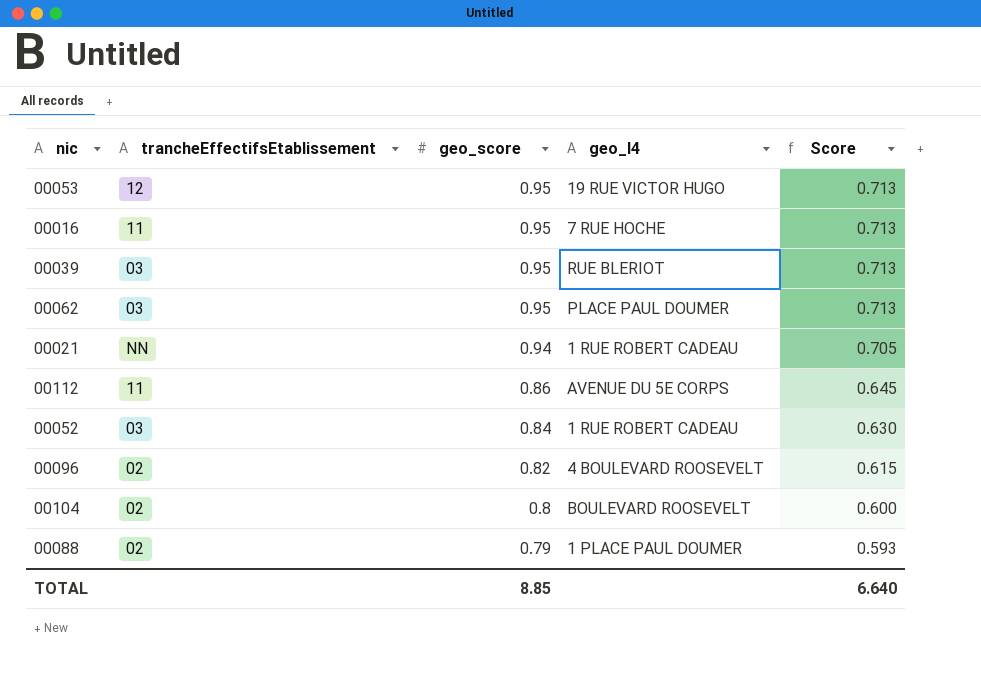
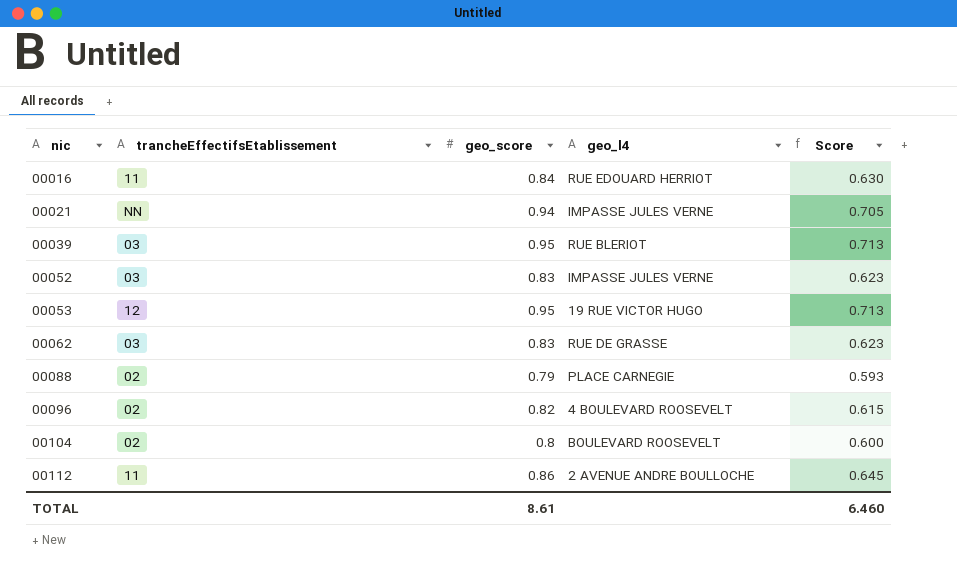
row order: geo_score descending -> nic ascending
00016 | geo_score: 0.95 -> 0.84
00016 | geo_l4: 7 RUE HOCHE -> RUE EDOUARD HERRIOT
00016 | Score: 0.713 -> 0.630
00021 | geo_l4: 1 RUE ROBERT CADEAU -> IMPASSE JULES VERNE
00052 | geo_score: 0.84 -> 0.83
00052 | geo_l4: 1 RUE ROBERT CADEAU -> IMPASSE JULES VERNE
00052 | Score: 0.630 -> 0.623
00062 | geo_score: 0.95 -> 0.83
00062 | geo_l4: PLACE PAUL DOUMER -> RUE DE GRASSE
00062 | Score: 0.713 -> 0.623
00088 | geo_l4: 1 PLACE PAUL DOUMER -> PLACE CARNEGIE
00112 | geo_l4: AVENUE DU 5E CORPS -> 2 AVENUE ANDRE BOULLOCHE
TOTAL | geo_score: 8.85 -> 8.61
TOTAL | Score: 6.640 -> 6.460

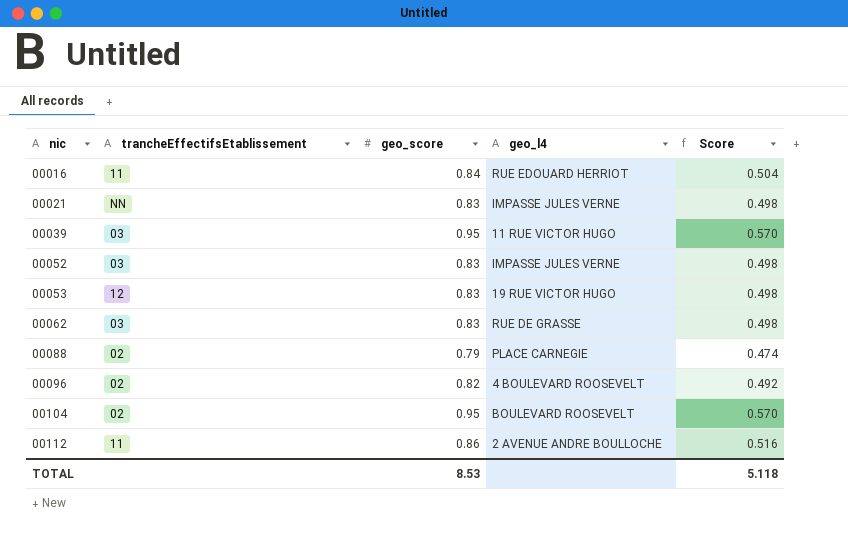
column Score | formula: [geo_score] * 0.75 -> [geo_score] * 0.6
00021 | geo_score: 0.94 -> 0.83
00039 | geo_l4: RUE BLERIOT -> 11 RUE VICTOR HUGO
00053 | geo_score: 0.95 -> 0.83
00104 | geo_score: 0.8 -> 0.95
TOTAL | geo_score: 8.61 -> 8.53
TOTAL | Score: 6.460 -> 5.118

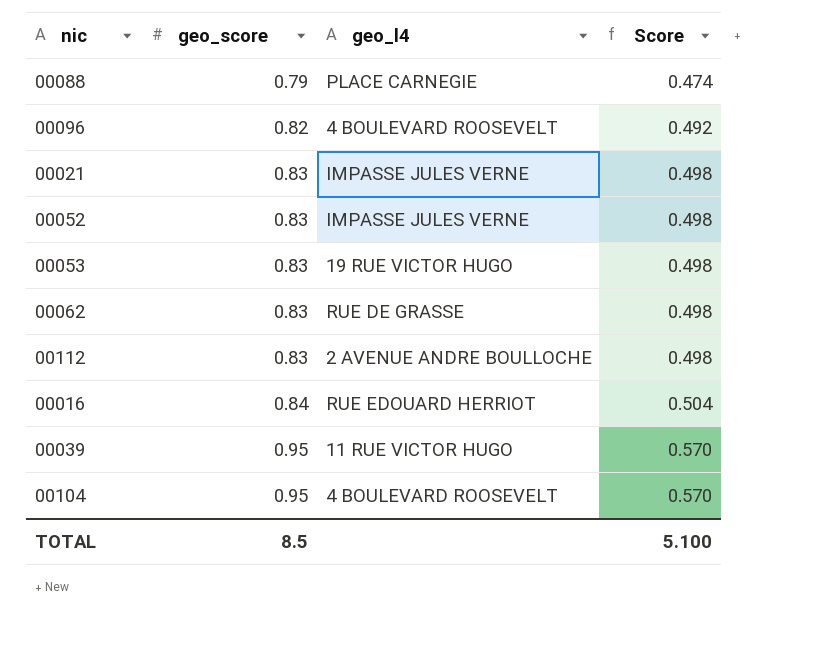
row order: nic ascending -> geo_score ascending
column trancheEffectifsEtablissement | position: 2 -> none
00112 | geo_score: 0.86 -> 0.83
00112 | Score: 0.516 -> 0.498
00104 | geo_l4: BOULEVARD ROOSEVELT -> 4 BOULEVARD ROOSEVELT
TOTAL | geo_score: 8.53 -> 8.5
TOTAL | Score: 5.118 -> 5.100

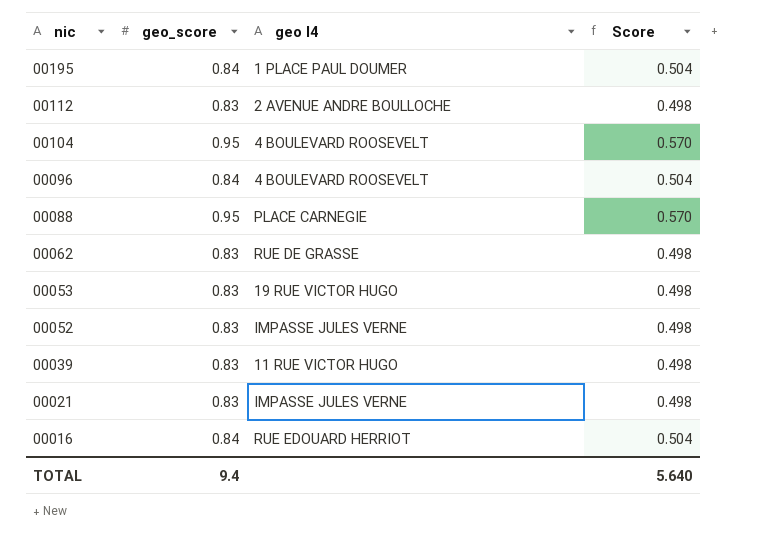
row order: geo_score ascending -> nic descending
column name: geo_l4 -> geo l4
row 00195: none -> 0.84 | 1 PLACE PAUL DOUMER | 0.504
00096 | geo_score: 0.82 -> 0.84
00096 | Score: 0.492 -> 0.504
00088 | geo_score: 0.79 -> 0.95
00088 | Score: 0.474 -> 0.570
00039 | geo_score: 0.95 -> 0.83
00039 | Score: 0.570 -> 0.498
TOTAL | geo_score: 8.5 -> 9.4
TOTAL | Score: 5.100 -> 5.640

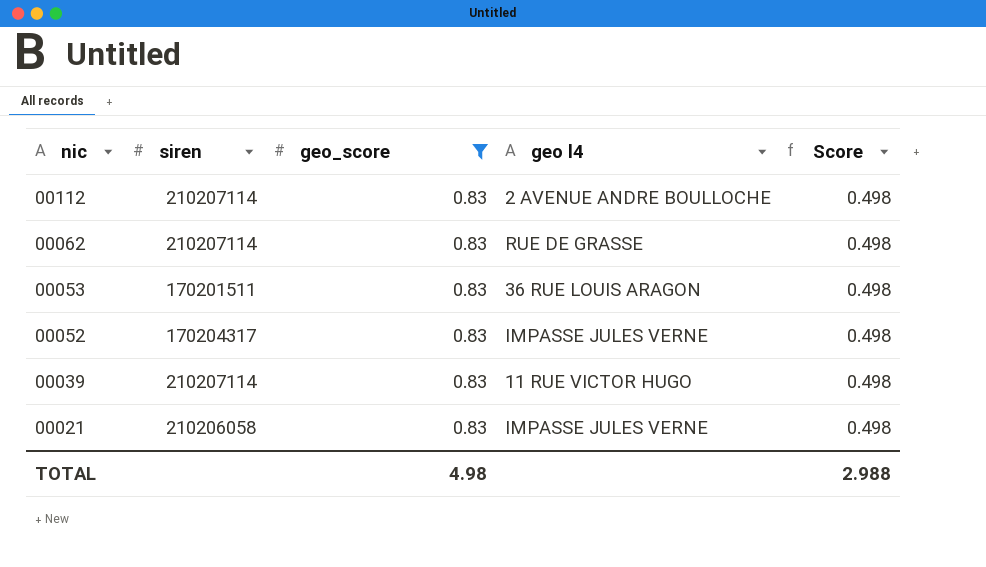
filter: none -> geo_score = 0.83
column siren | position: none -> 2
00053 | geo l4: 19 RUE VICTOR HUGO -> 36 RUE LOUIS ARAGON
TOTAL | geo_score: 9.4 -> 4.98
TOTAL | Score: 5.640 -> 2.988

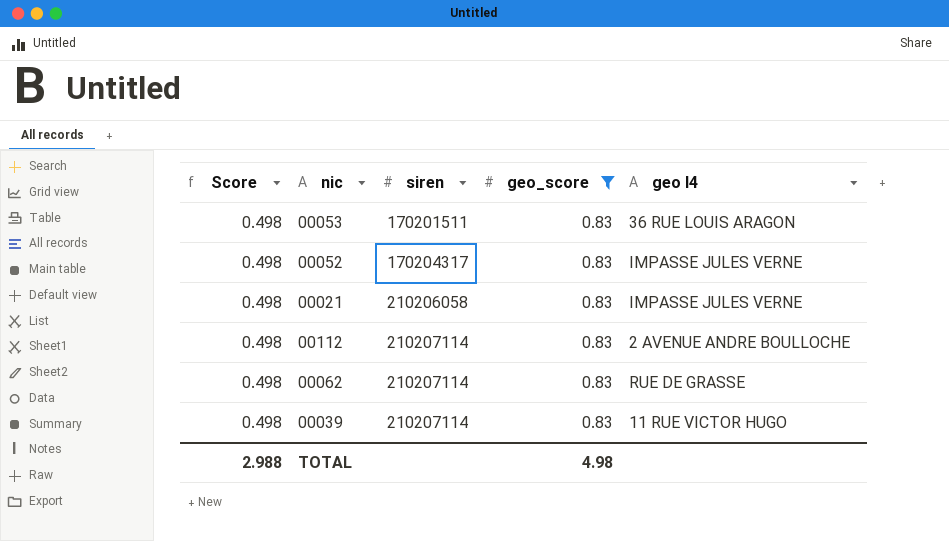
row order: nic descending -> siren ascending
column Score | position: 5 -> 1

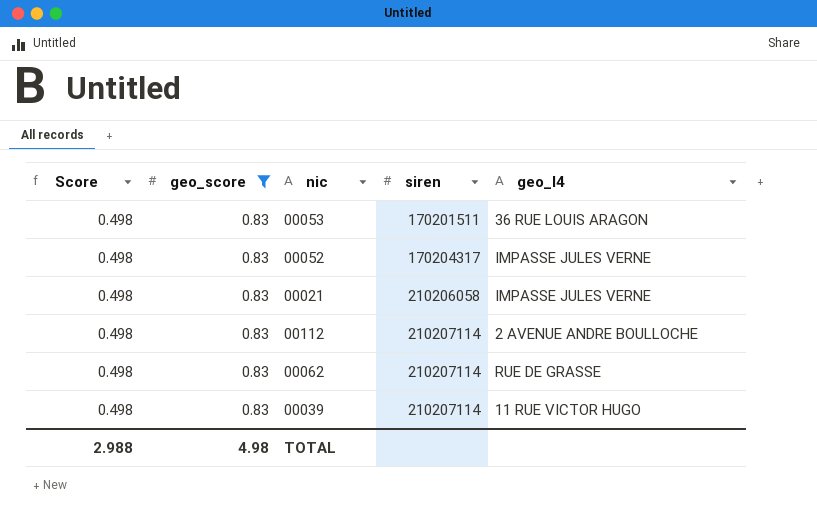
column geo_score | position: 4 -> 2
column name: geo l4 -> geo_l4

